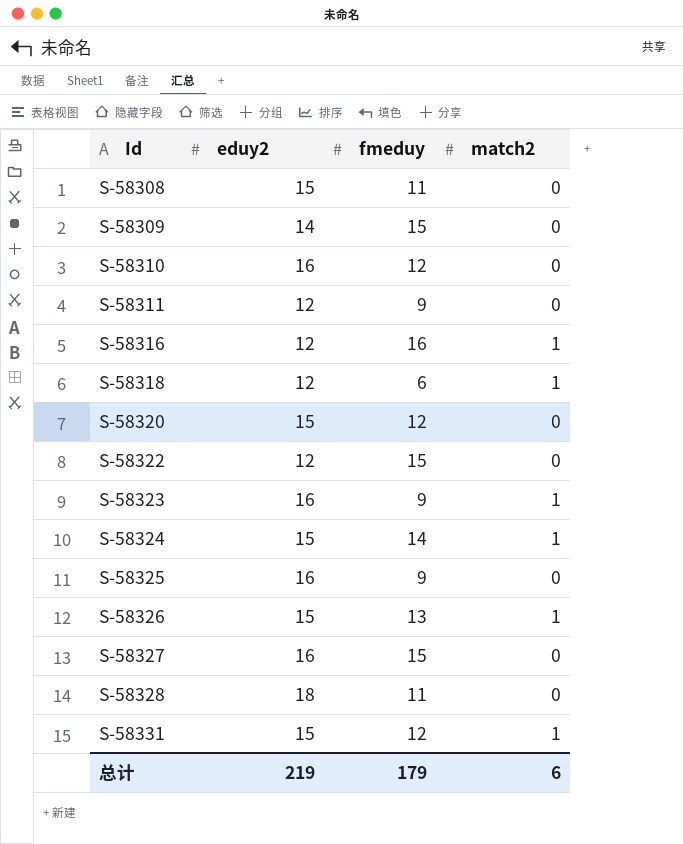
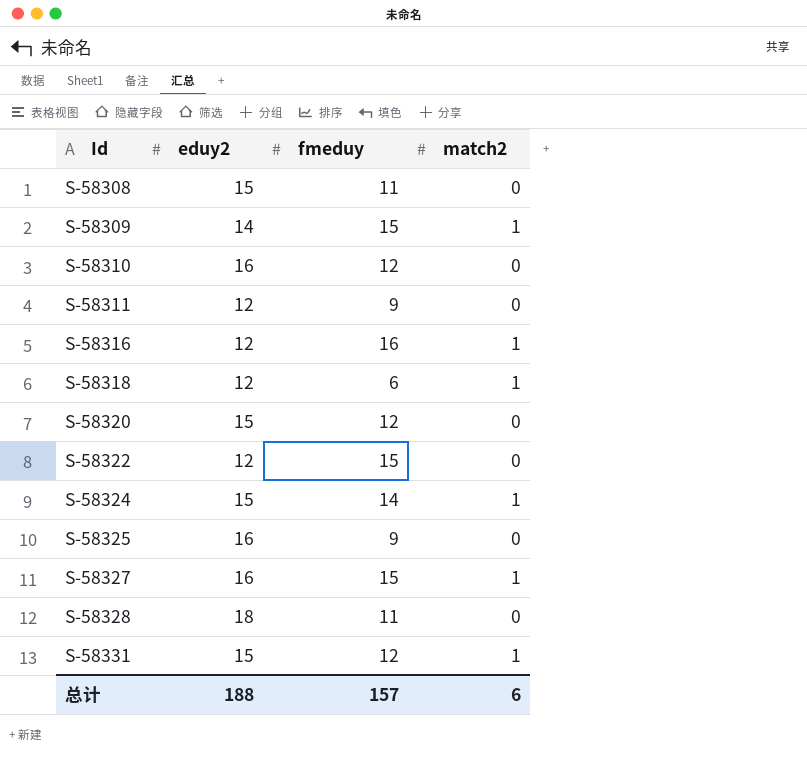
row S-58323: 16 | 9 | 1 -> none
row S-58326: 15 | 13 | 1 -> none
S-58309 | match2: 0 -> 1
S-58327 | match2: 0 -> 1
总计 | eduy2: 219 -> 188
总计 | fmeduy: 179 -> 157

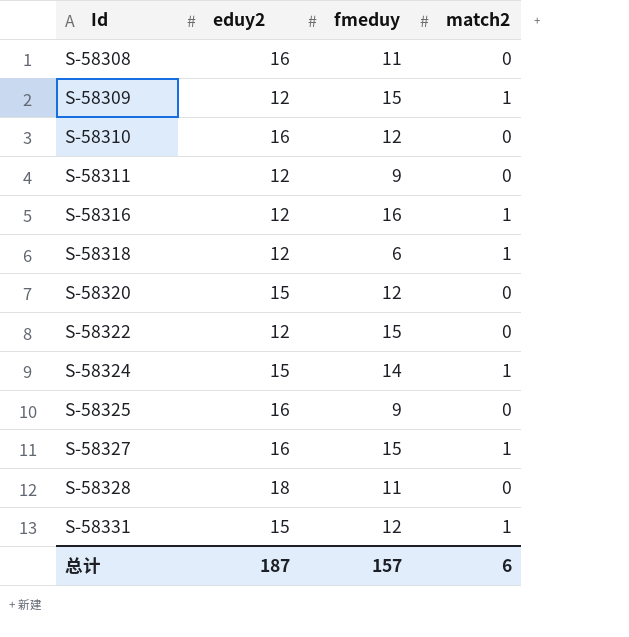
S-58308 | eduy2: 15 -> 16
S-58309 | eduy2: 14 -> 12
总计 | eduy2: 188 -> 187

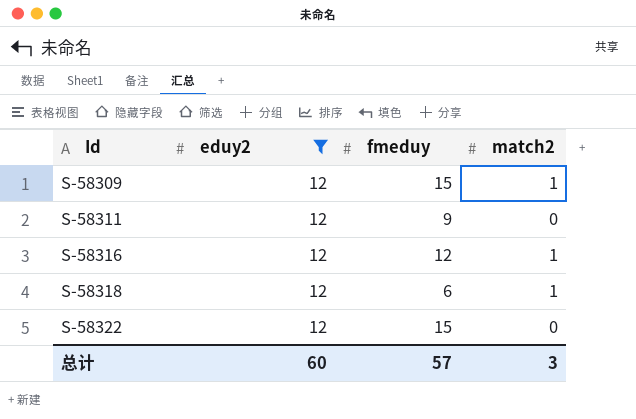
filter: none -> eduy2 = 12
S-58316 | fmeduy: 16 -> 12
总计 | eduy2: 187 -> 60
总计 | fmeduy: 157 -> 57
总计 | match2: 6 -> 3

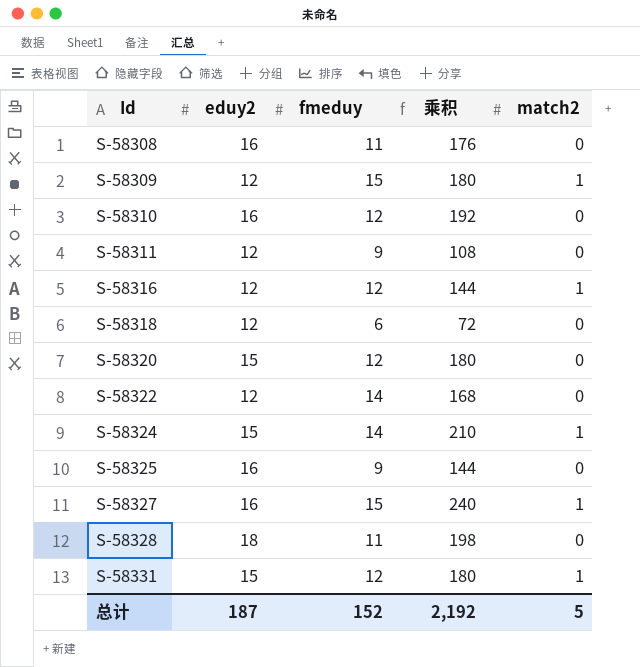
filter: eduy2 = 12 -> none
column 乘积 | formula: none -> [eduy2] * [fmeduy]
S-58318 | match2: 1 -> 0
S-58322 | fmeduy: 15 -> 14
总计 | eduy2: 60 -> 187
总计 | fmeduy: 57 -> 152
总计 | match2: 3 -> 5

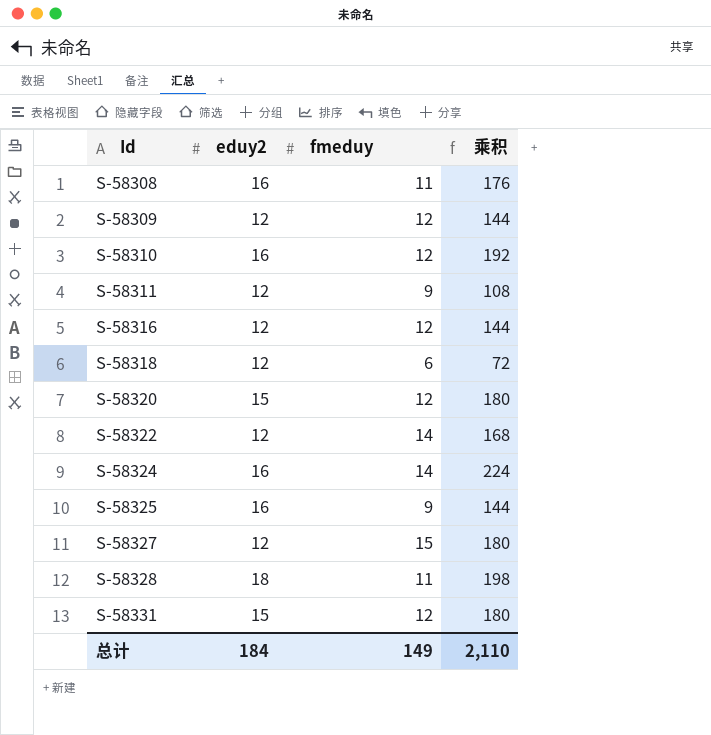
column match2 | position: 5 -> none
S-58309 | fmeduy: 15 -> 12
S-58309 | 乘积: 180 -> 144
S-58324 | eduy2: 15 -> 16
S-58324 | 乘积: 210 -> 224
S-58327 | eduy2: 16 -> 12
S-58327 | 乘积: 240 -> 180
总计 | eduy2: 187 -> 184
总计 | fmeduy: 152 -> 149
总计 | 乘积: 2,192 -> 2,110

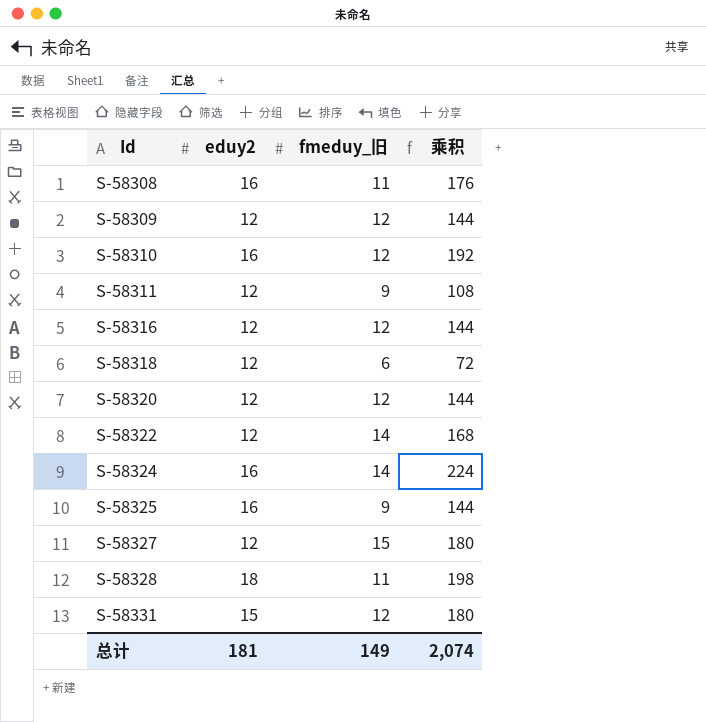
column name: fmeduy -> fmeduy_旧
S-58320 | eduy2: 15 -> 12
S-58320 | 乘积: 180 -> 144
总计 | eduy2: 184 -> 181
总计 | 乘积: 2,110 -> 2,074

